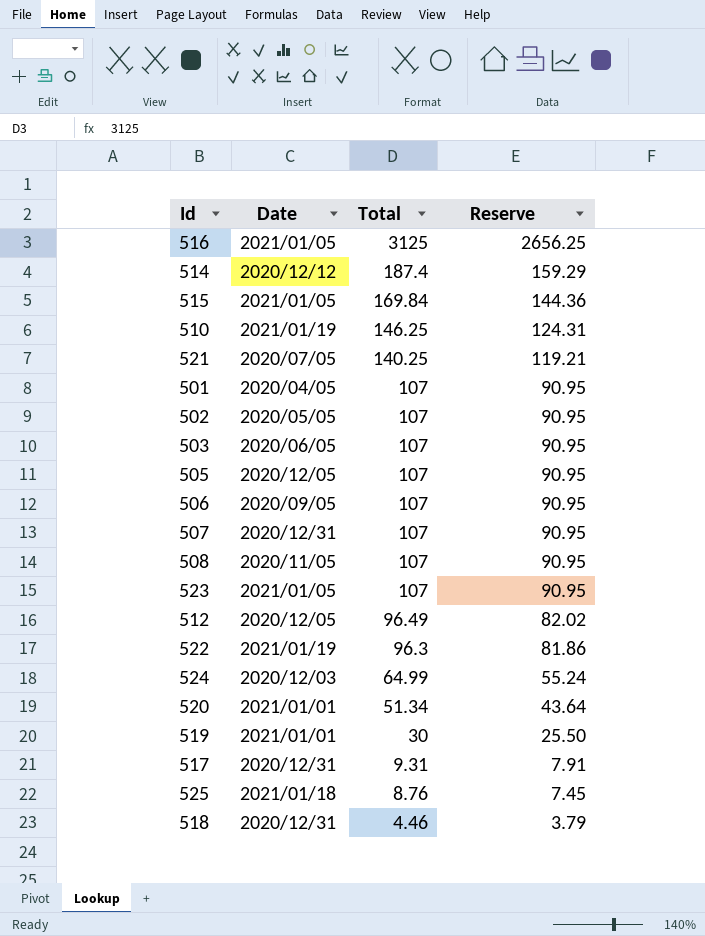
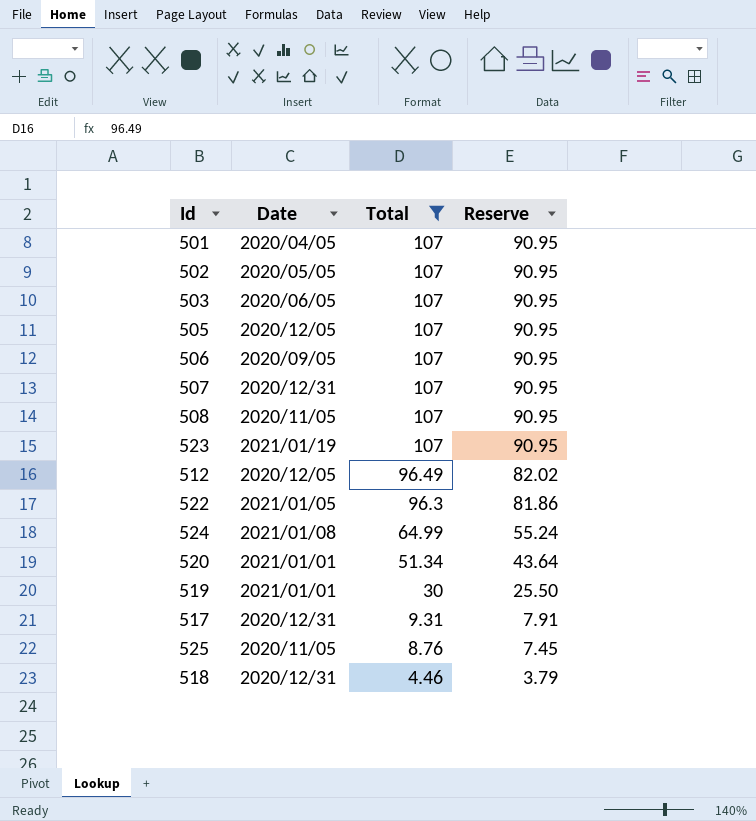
filter: none -> Total <= 107
523 | Date: 2021/01/05 -> 2021/01/19
522 | Date: 2021/01/19 -> 2021/01/05
524 | Date: 2020/12/03 -> 2021/01/08
525 | Date: 2021/01/18 -> 2020/11/05

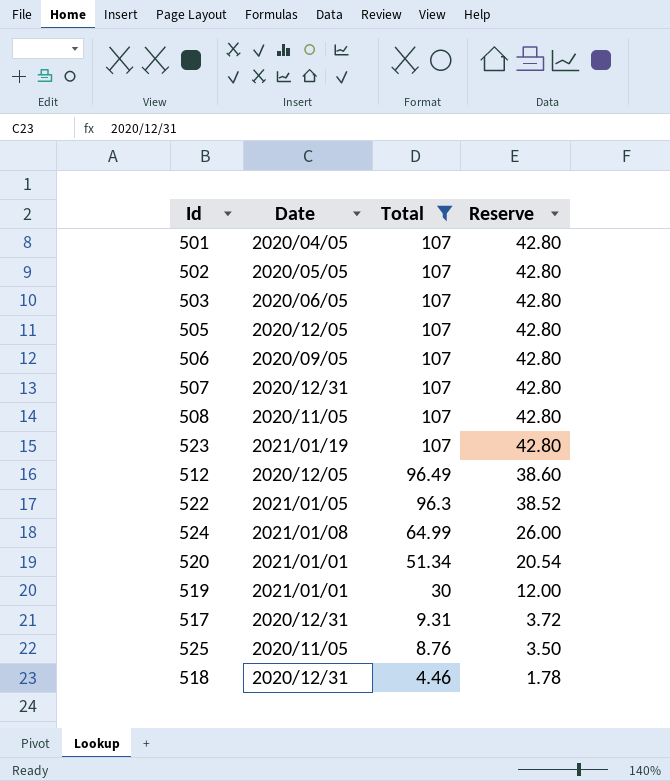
column Reserve | formula: [Total] * 0.85 -> [Total] * 0.4

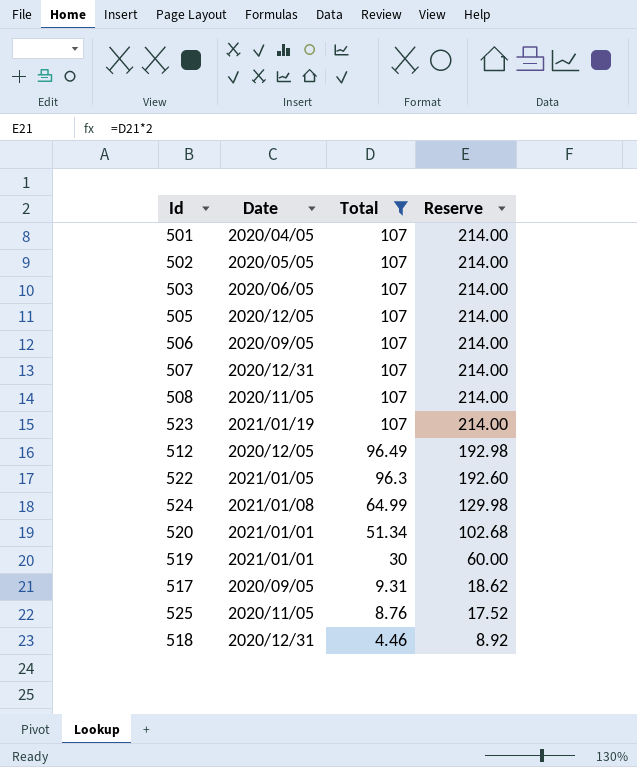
column Reserve | formula: [Total] * 0.4 -> [Total] * 2
517 | Date: 2020/12/31 -> 2020/09/05

